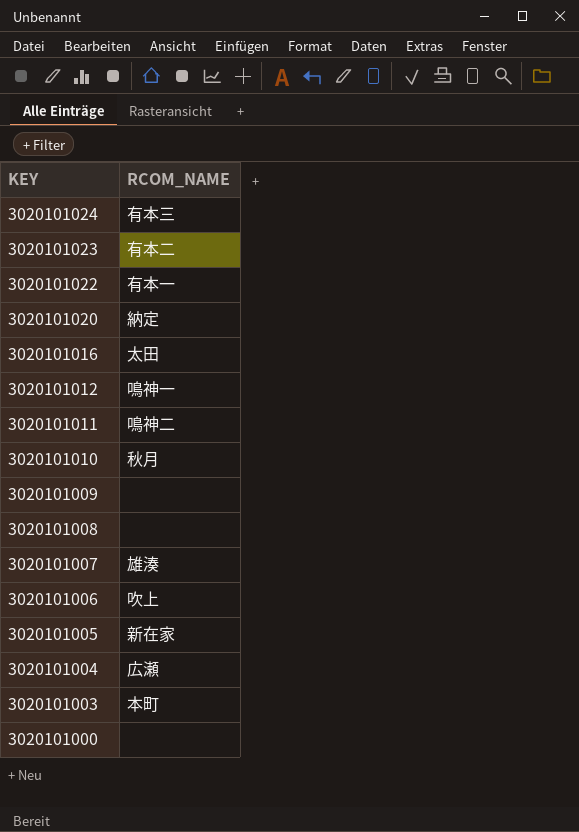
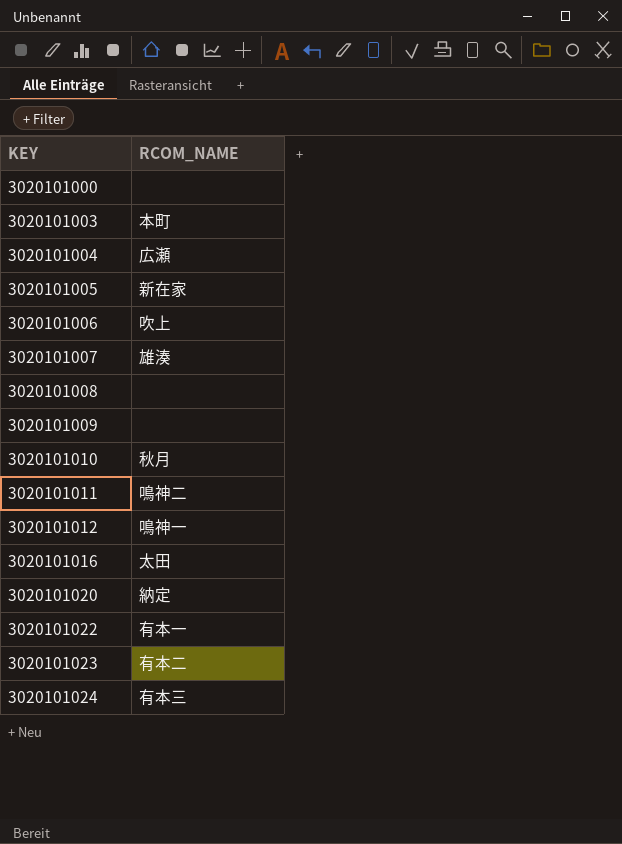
row order: KEY descending -> KEY ascending

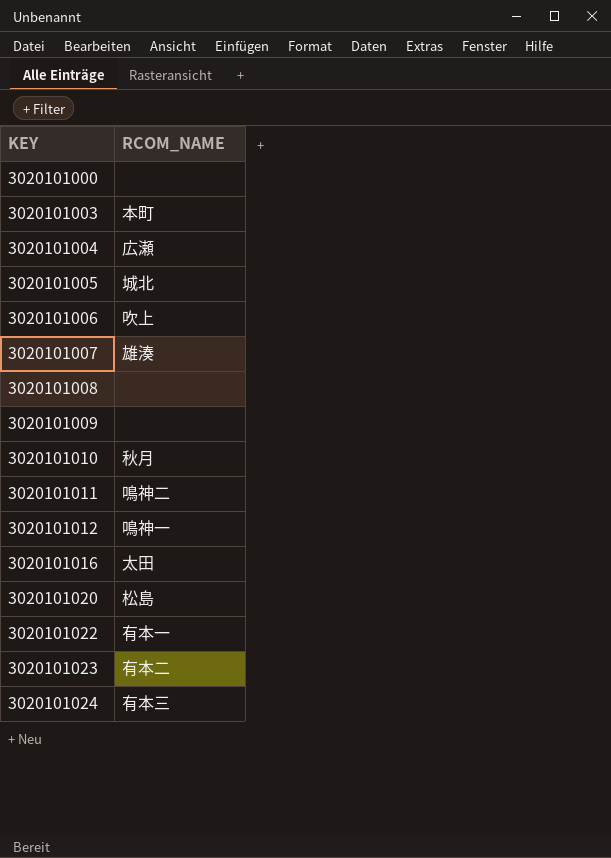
3020101005 | RCOM_NAME: 新在家 -> 城北
3020101020 | RCOM_NAME: 納定 -> 松島

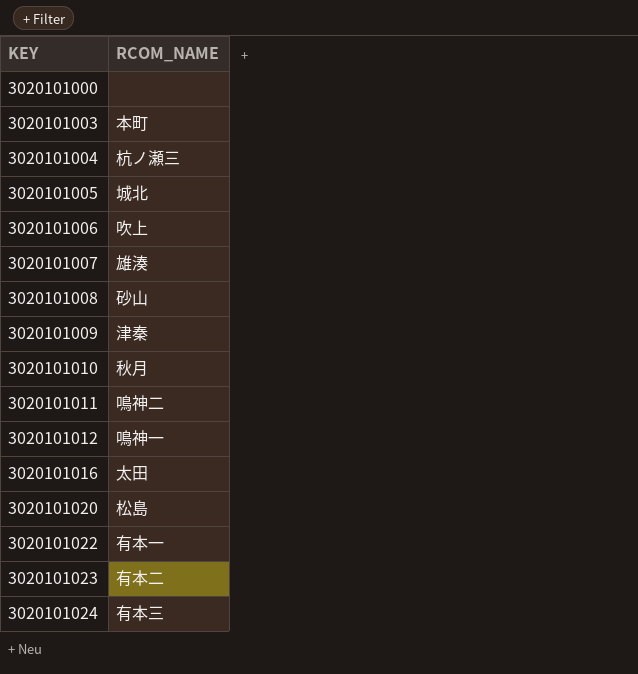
3020101004 | RCOM_NAME: 広瀬 -> 杭ノ瀬三
3020101008 | RCOM_NAME: none -> 砂山
3020101009 | RCOM_NAME: none -> 津秦

